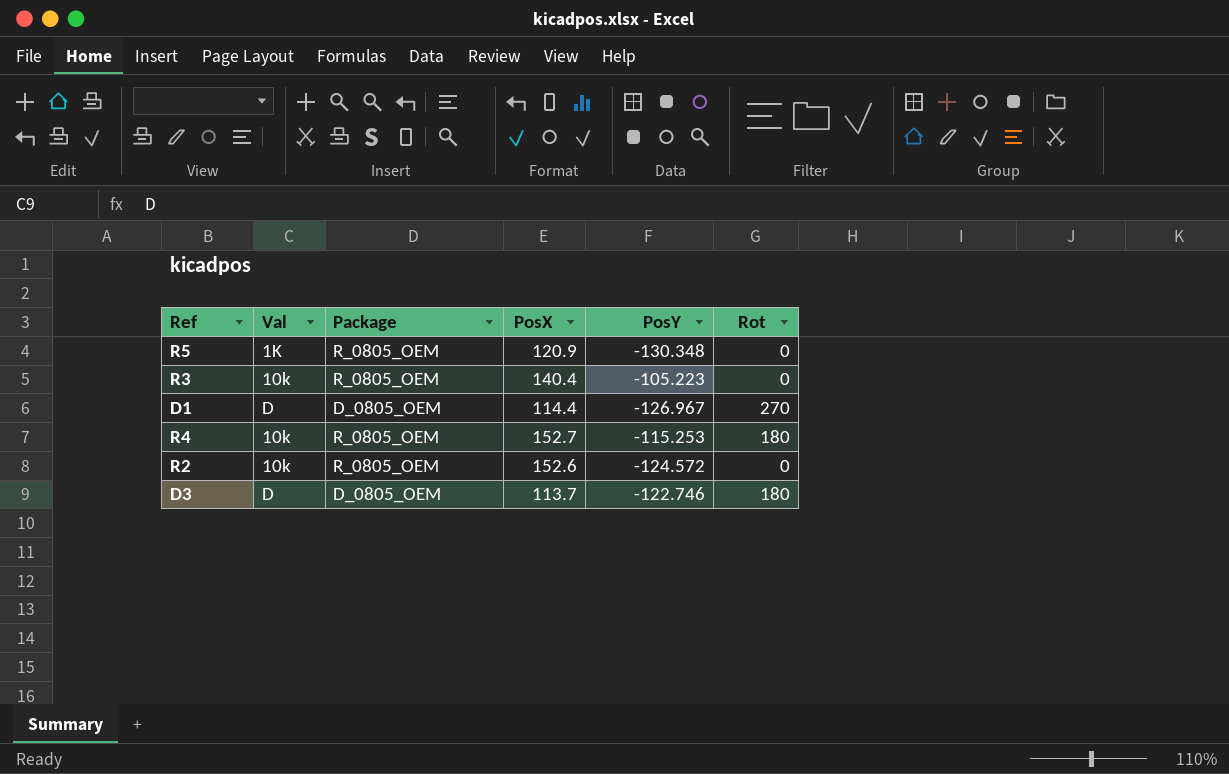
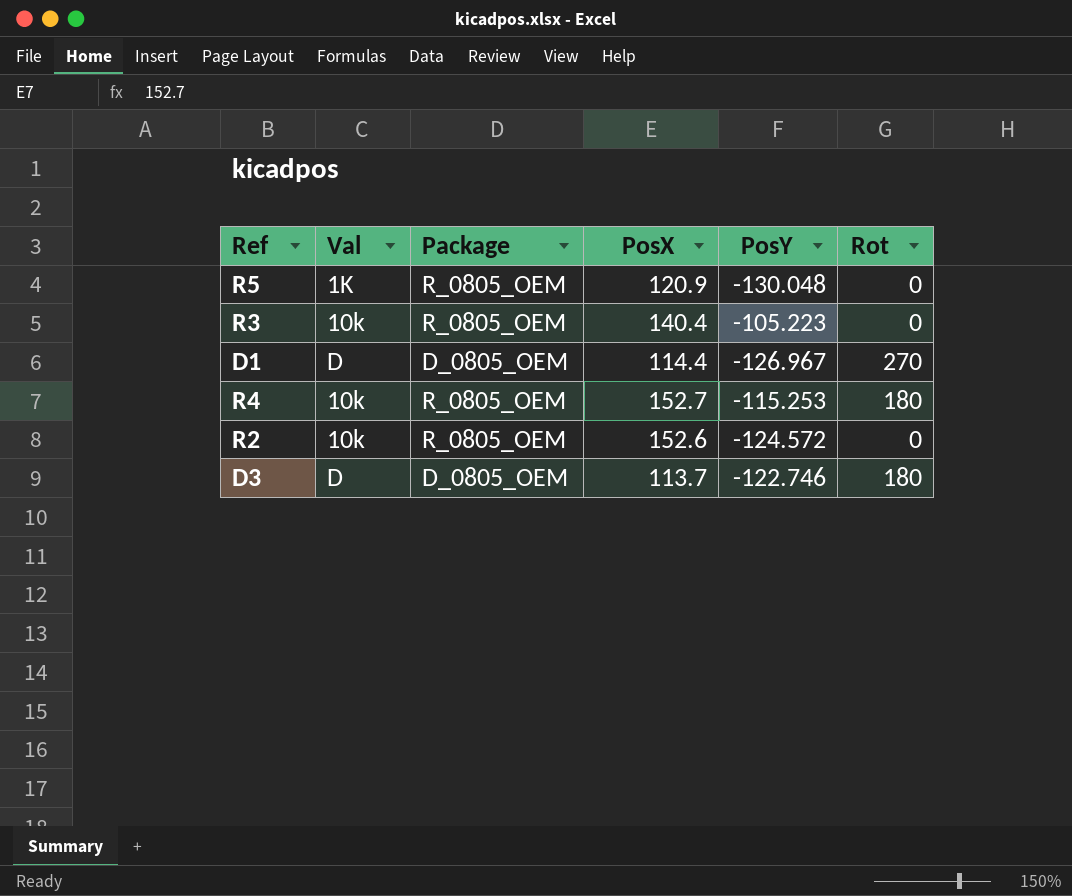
R5 | PosY: -130.348 -> -130.048

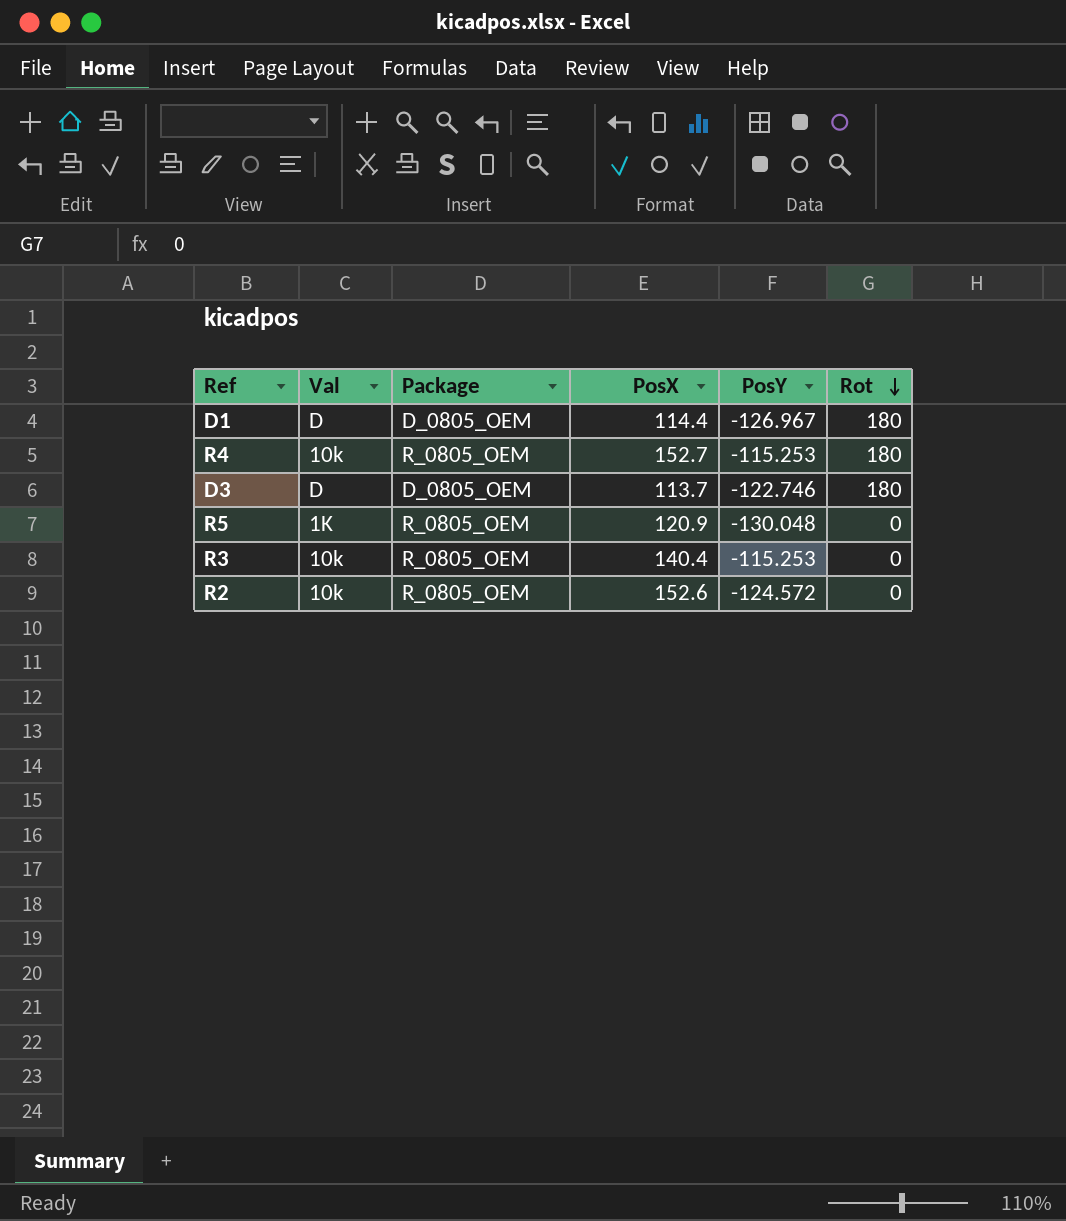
row order: none -> Rot descending
D1 | Rot: 270 -> 180
R3 | PosY: -105.223 -> -115.253

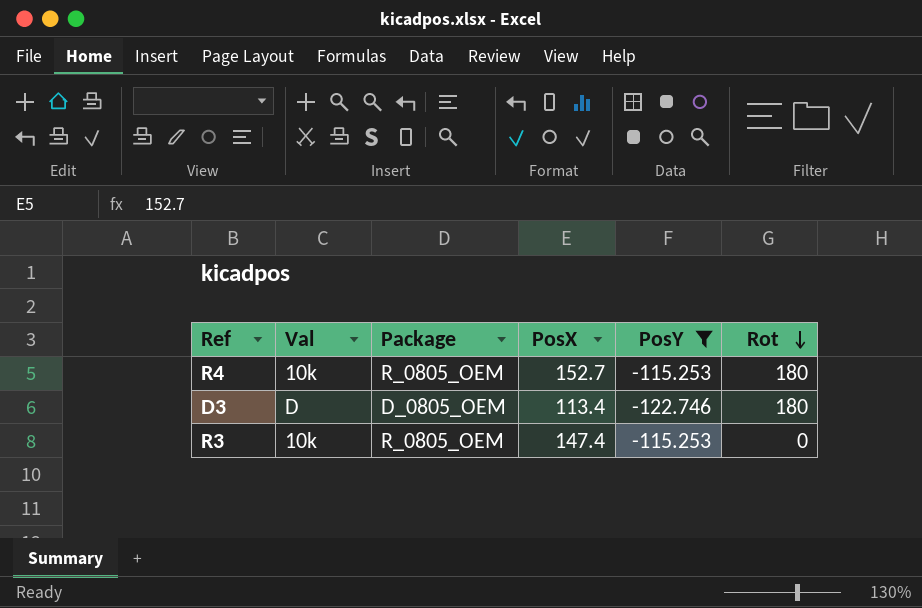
filter: none -> PosY >= -122.746
D3 | PosX: 113.7 -> 113.4
R3 | PosX: 140.4 -> 147.4

